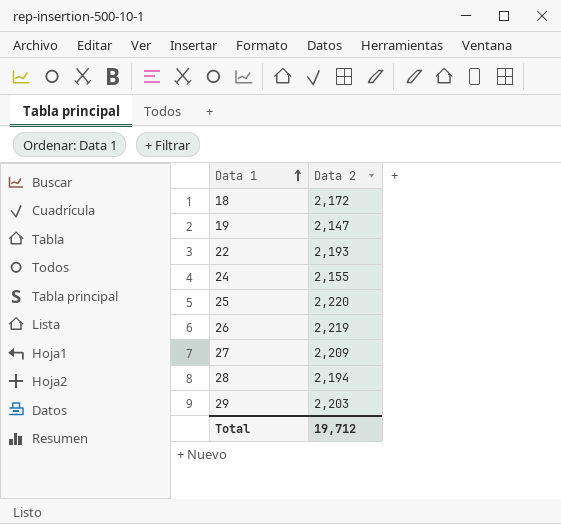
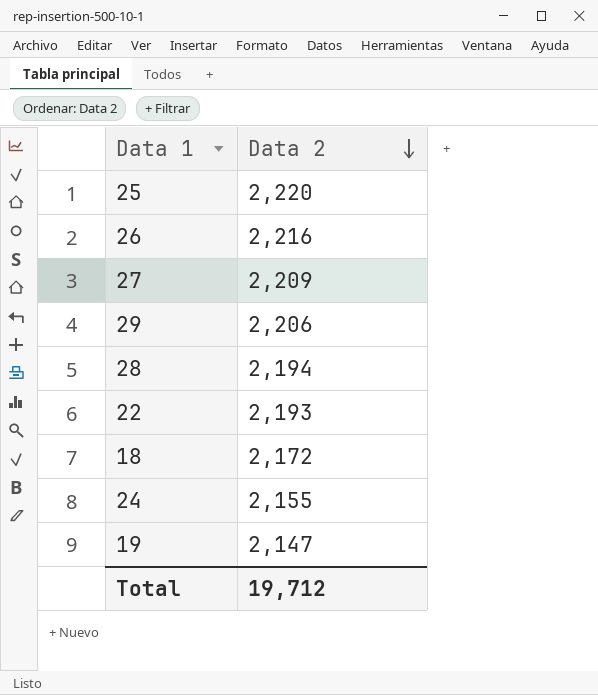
row order: Data 1 ascending -> Data 2 descending
26 | Data 2: 2,219 -> 2,216
29 | Data 2: 2,203 -> 2,206

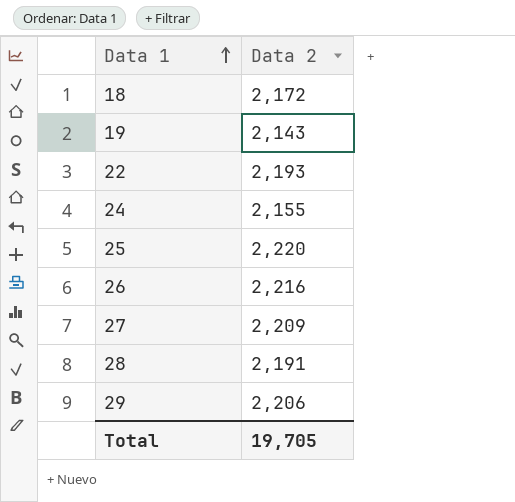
row order: Data 2 descending -> Data 1 ascending
19 | Data 2: 2,147 -> 2,143
28 | Data 2: 2,194 -> 2,191
Total | Data 2: 19,712 -> 19,705

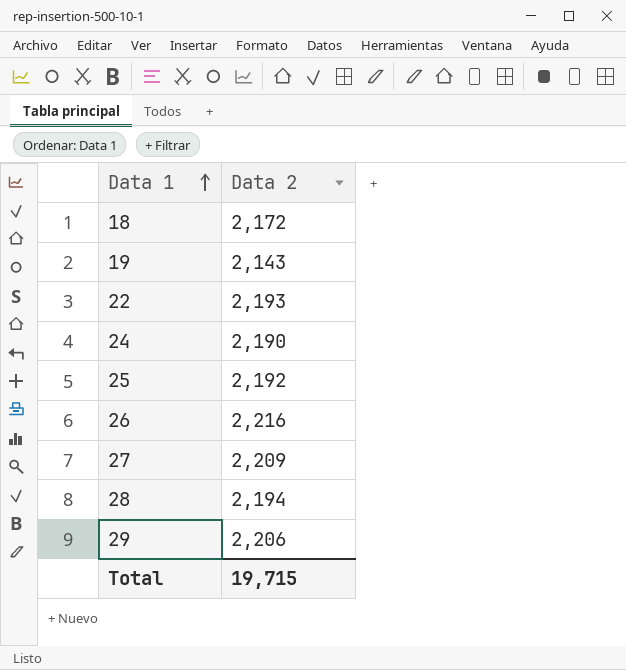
24 | Data 2: 2,155 -> 2,190
25 | Data 2: 2,220 -> 2,192
28 | Data 2: 2,191 -> 2,194
Total | Data 2: 19,705 -> 19,715

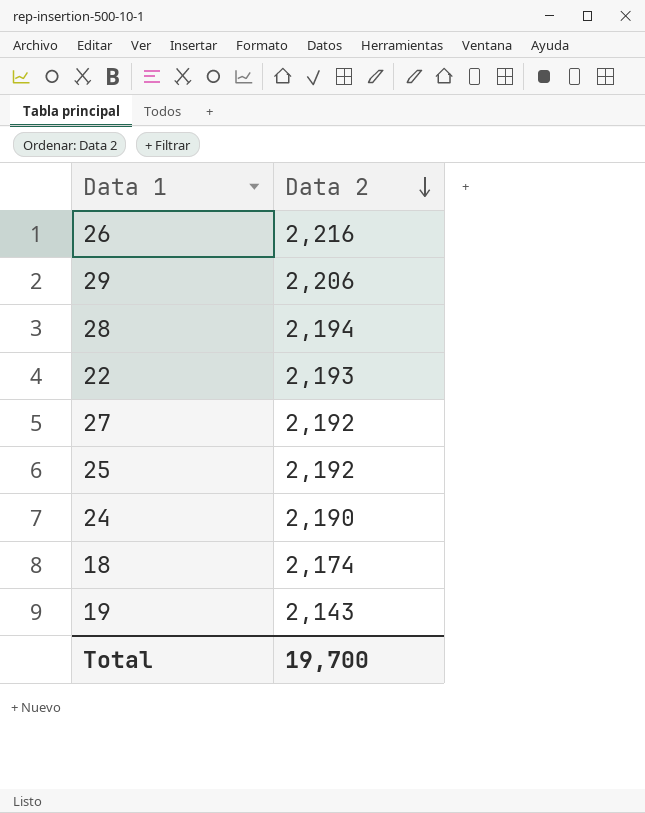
row order: Data 1 ascending -> Data 2 descending
27 | Data 2: 2,209 -> 2,192
18 | Data 2: 2,172 -> 2,174
Total | Data 2: 19,715 -> 19,700

